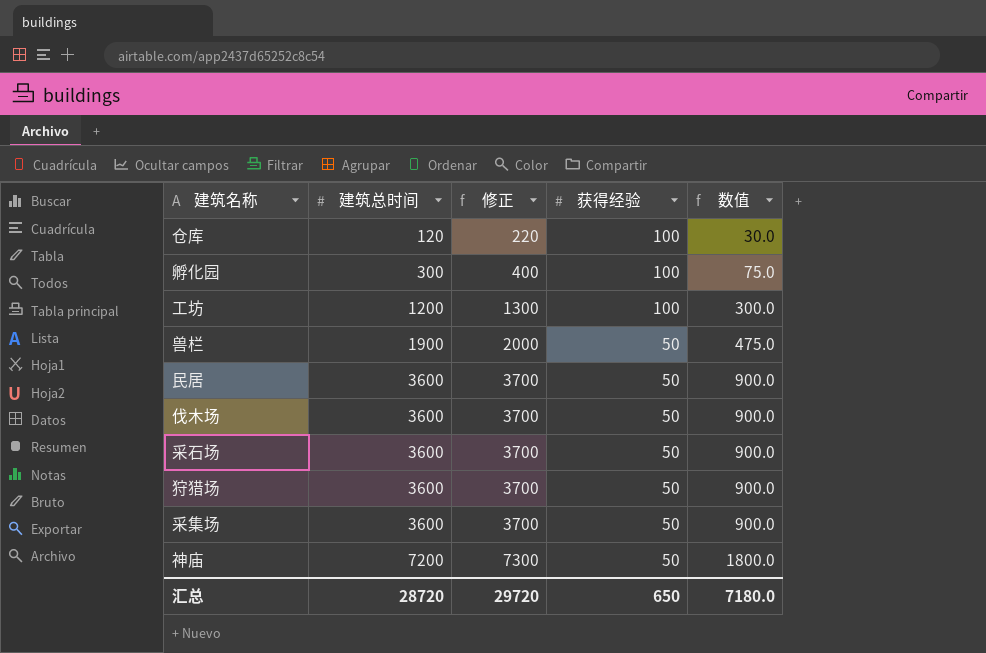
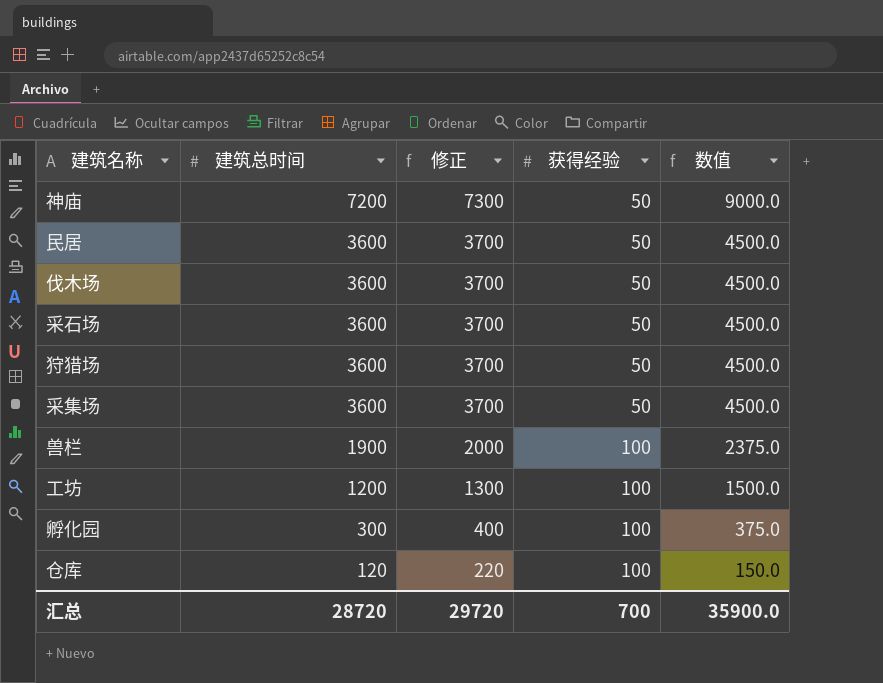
row order: 建筑总时间 ascending -> 建筑总时间 descending
column 数值 | formula: [建筑总时间] * 0.25 -> [建筑总时间] * 1.25
兽栏 | 获得经验: 50 -> 100
汇总 | 获得经验: 650 -> 700
汇总 | 数值: 7180.0 -> 35900.0

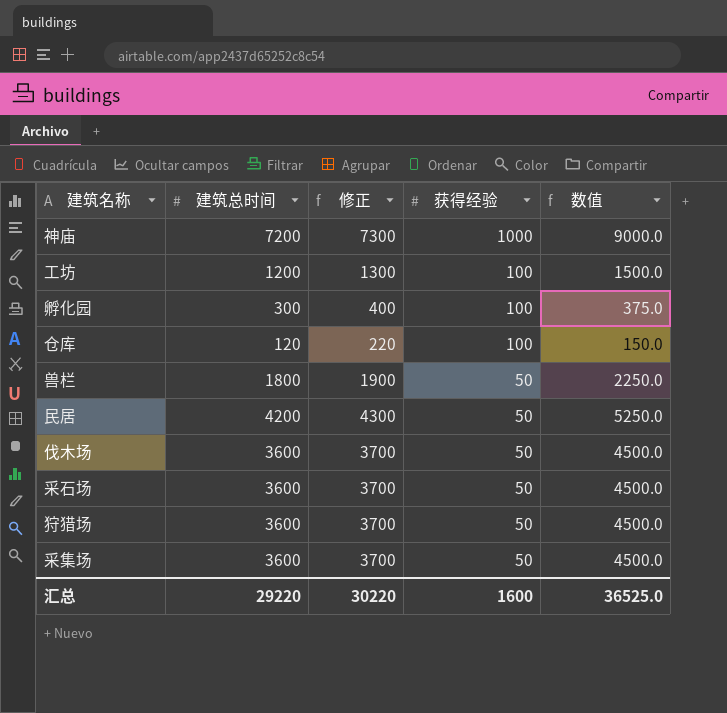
row order: 建筑总时间 descending -> 获得经验 descending
神庙 | 获得经验: 50 -> 1000
兽栏 | 建筑总时间: 1900 -> 1800
兽栏 | 修正: 2000 -> 1900
兽栏 | 获得经验: 100 -> 50
兽栏 | 数值: 2375.0 -> 2250.0
民居 | 建筑总时间: 3600 -> 4200
民居 | 修正: 3700 -> 4300
民居 | 数值: 4500.0 -> 5250.0
汇总 | 建筑总时间: 28720 -> 29220
汇总 | 修正: 29720 -> 30220
汇总 | 获得经验: 700 -> 1600
汇总 | 数值: 35900.0 -> 36525.0

